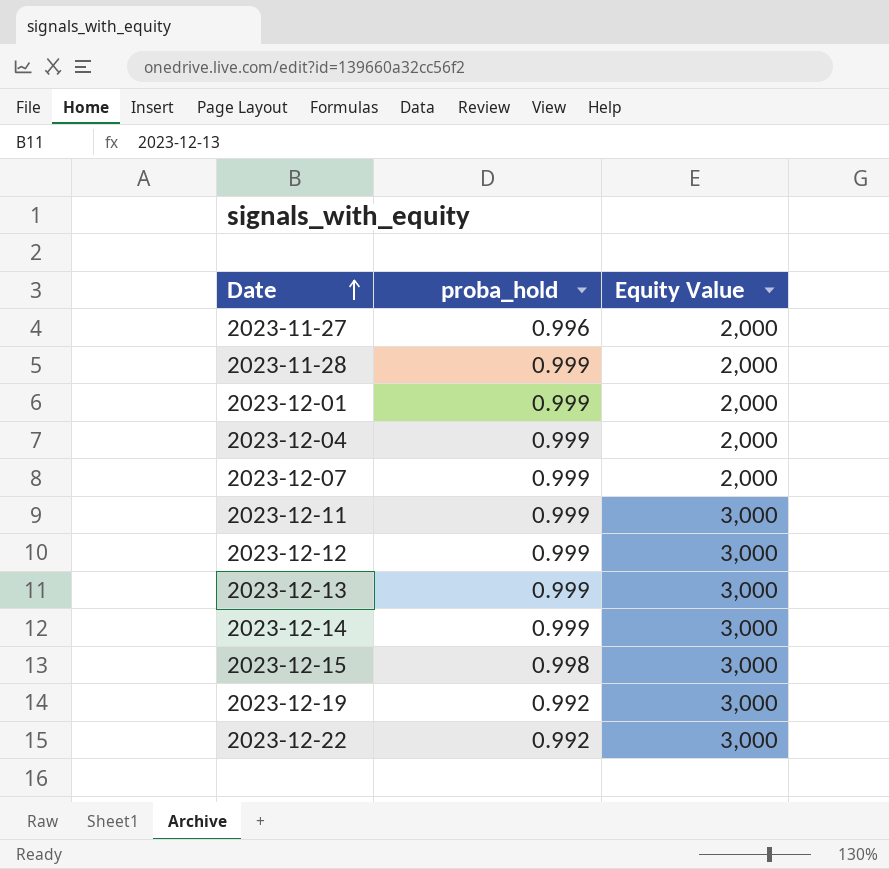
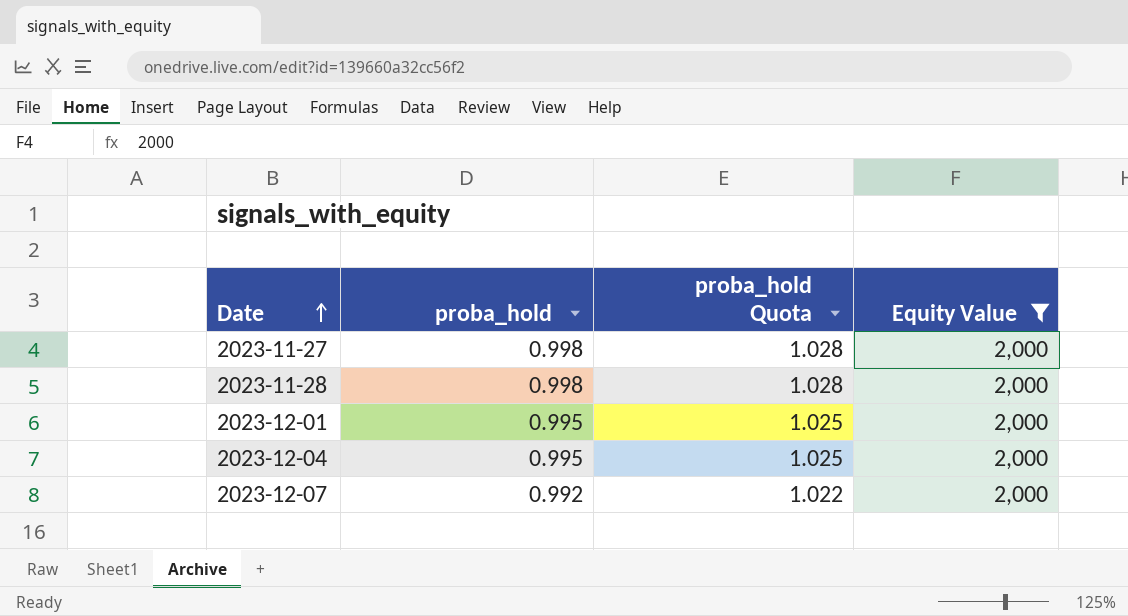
filter: none -> Equity Value = 2,000
column proba_hold Quota | formula: none -> [proba_hold] * 1.03
2023-11-27 | proba_hold: 0.996 -> 0.998
2023-11-28 | proba_hold: 0.999 -> 0.998
2023-12-01 | proba_hold: 0.999 -> 0.995
2023-12-04 | proba_hold: 0.999 -> 0.995
2023-12-07 | proba_hold: 0.999 -> 0.992

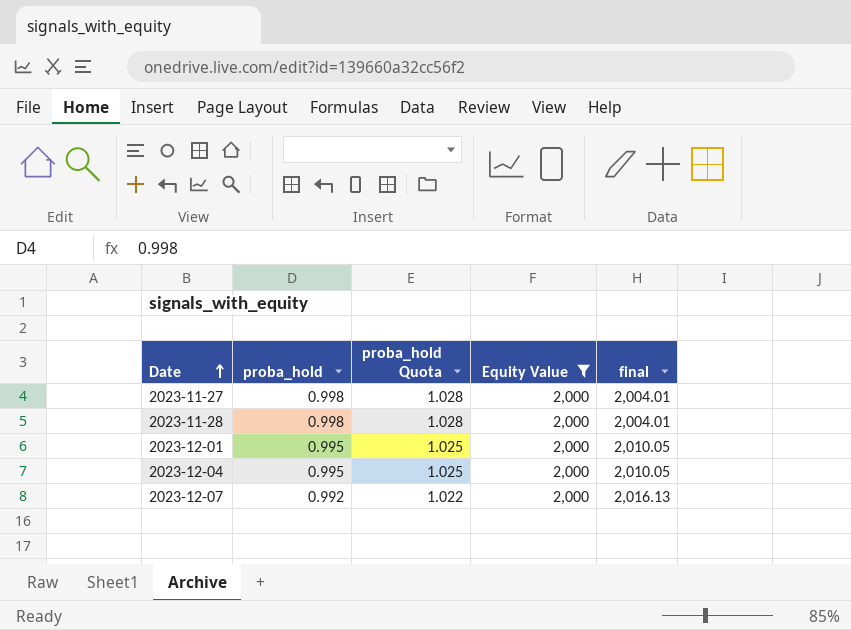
column final | formula: none -> [Equity Value] / [proba_hold]

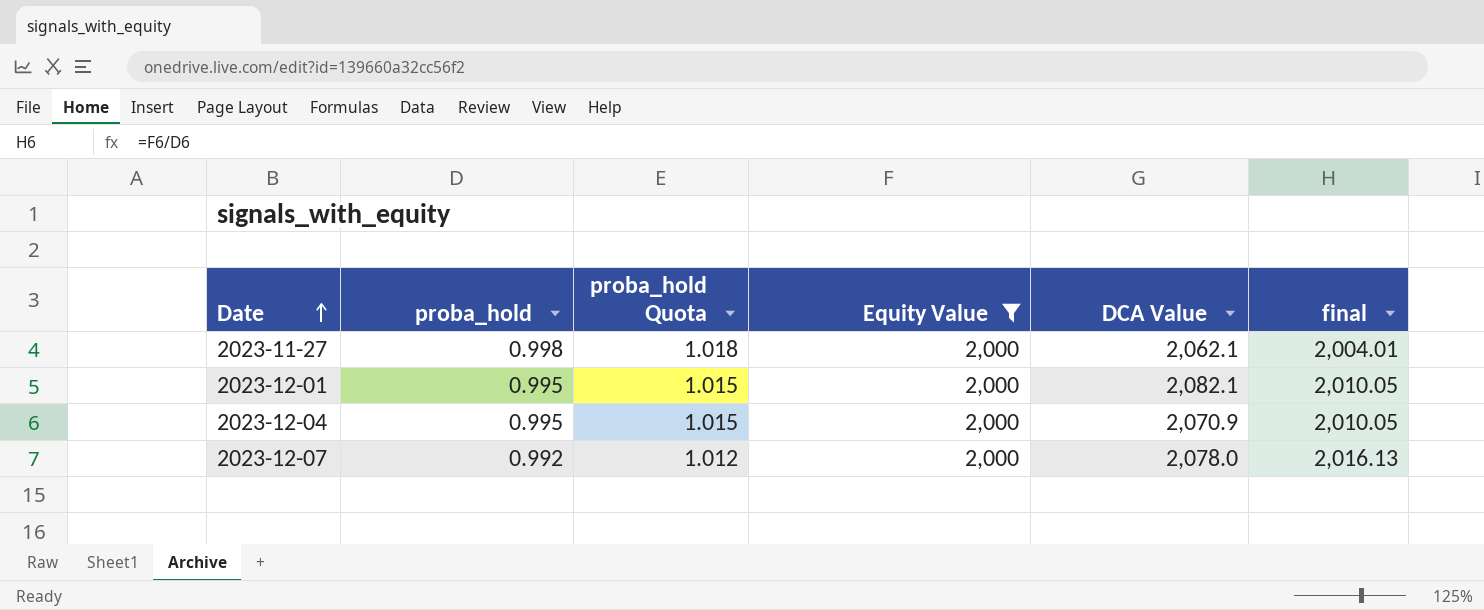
column proba_hold Quota | formula: [proba_hold] * 1.03 -> [proba_hold] * 1.02
column DCA Value | position: none -> 5
row 2023-11-28: 0.998 | 1.028 | 2,000 | 2,004.01 -> none

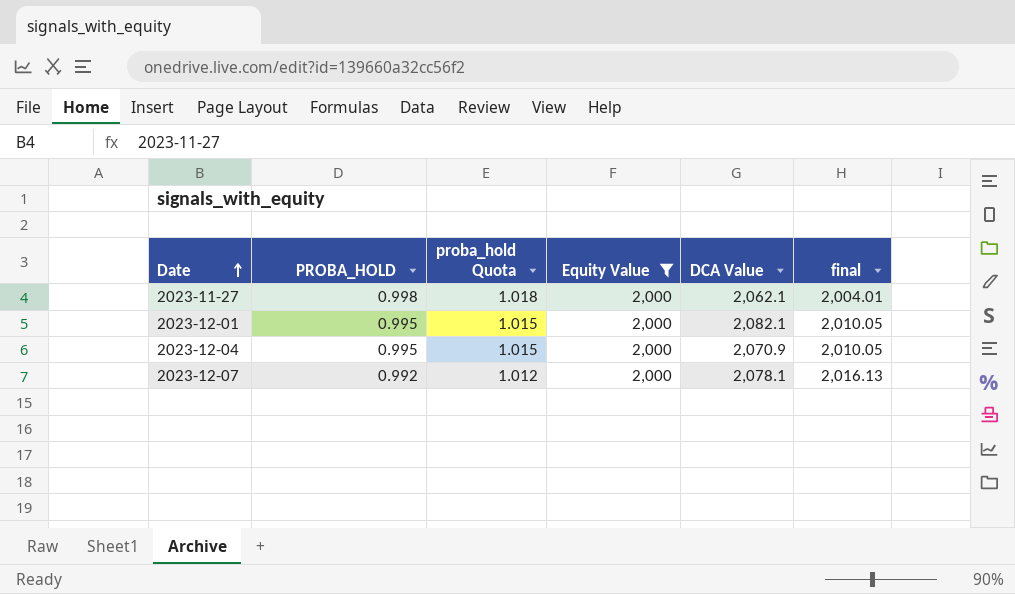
column name: proba_hold -> PROBA_HOLD
2023-12-07 | DCA Value: 2,078.0 -> 2,078.1

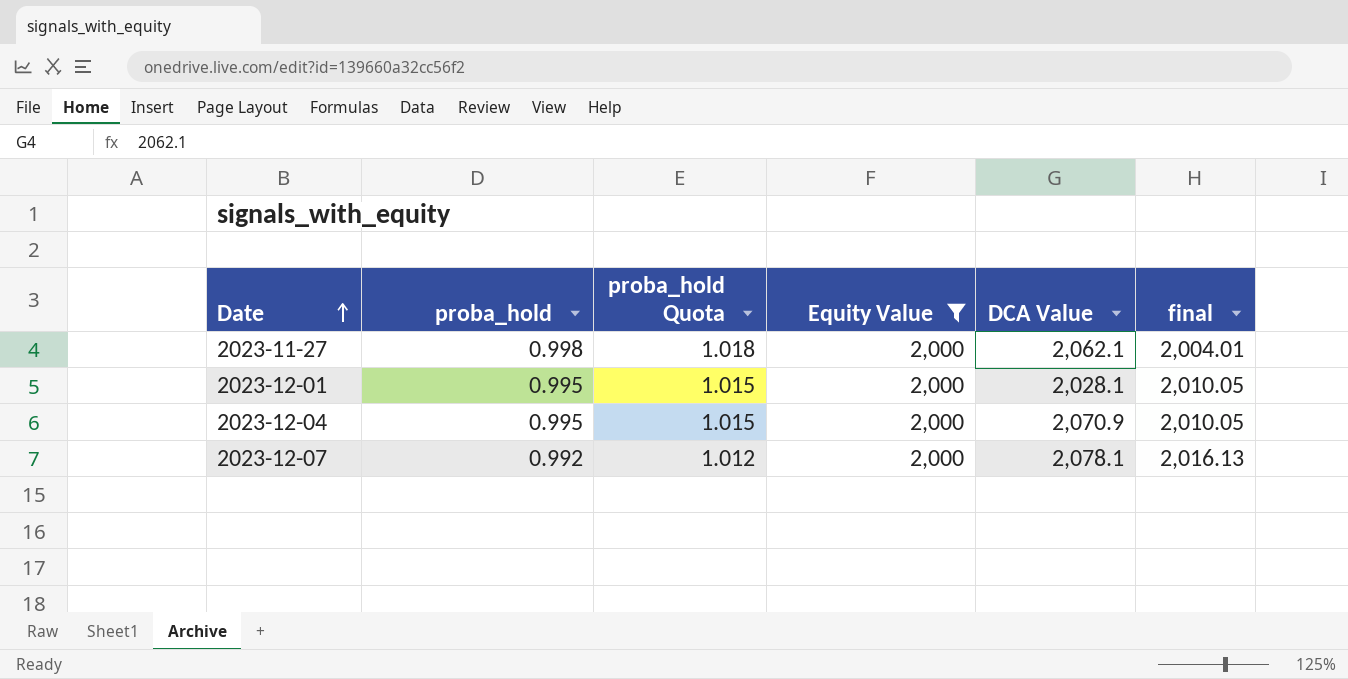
column name: PROBA_HOLD -> proba_hold
2023-12-01 | DCA Value: 2,082.1 -> 2,028.1

